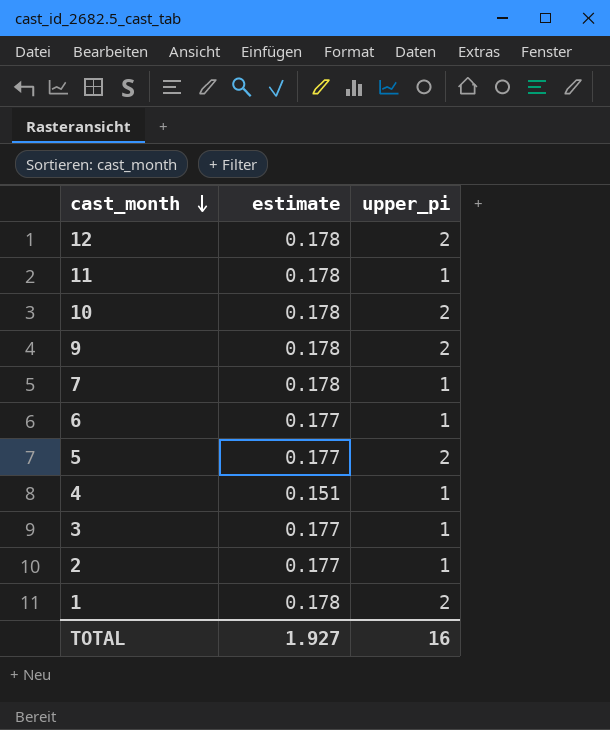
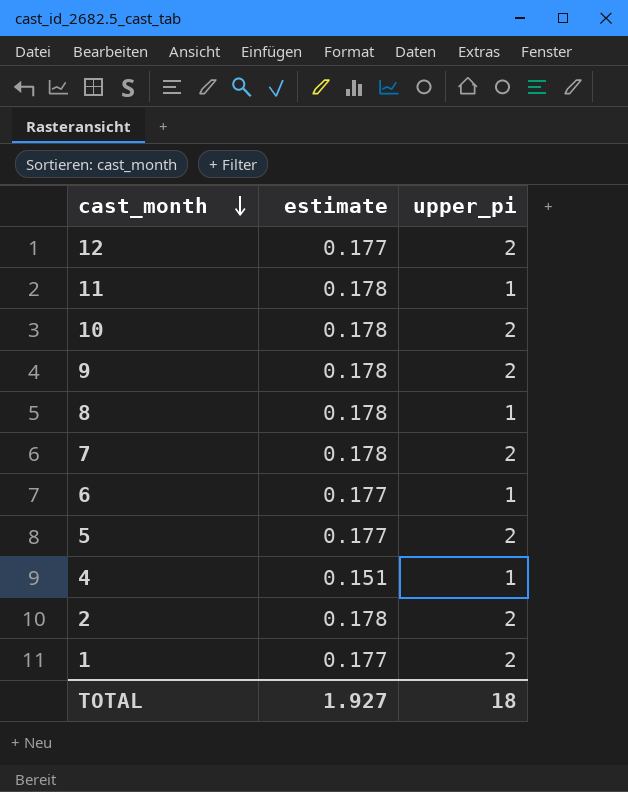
row 3: 0.177 | 1 -> none
12 | estimate: 0.178 -> 0.177
row 8: none -> 0.178 | 1
7 | upper_pi: 1 -> 2
2 | estimate: 0.177 -> 0.178
2 | upper_pi: 1 -> 2
1 | estimate: 0.178 -> 0.177
TOTAL | upper_pi: 16 -> 18

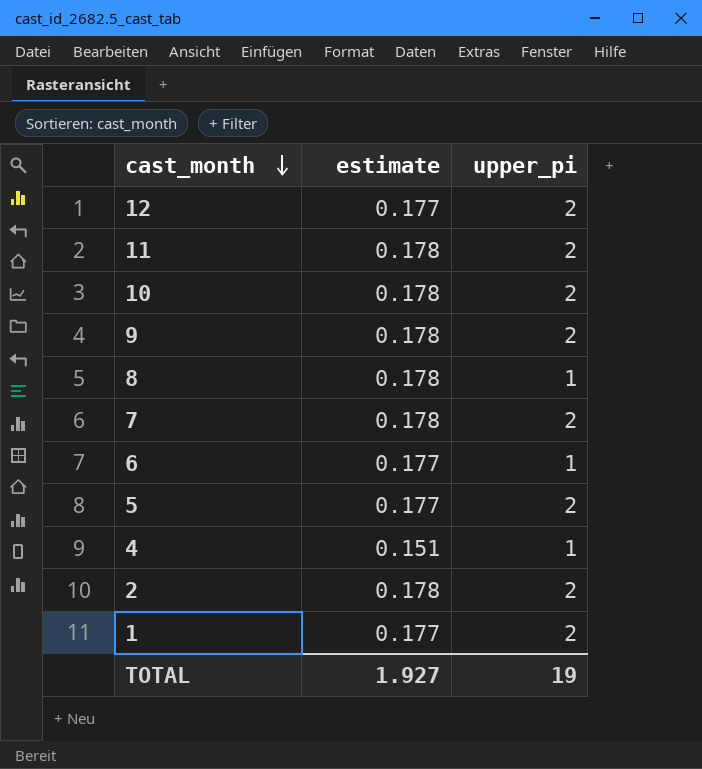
11 | upper_pi: 1 -> 2
TOTAL | upper_pi: 18 -> 19

